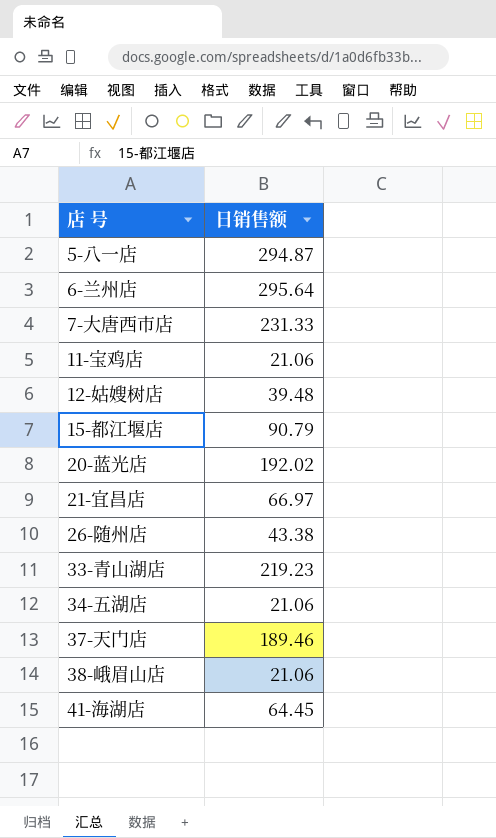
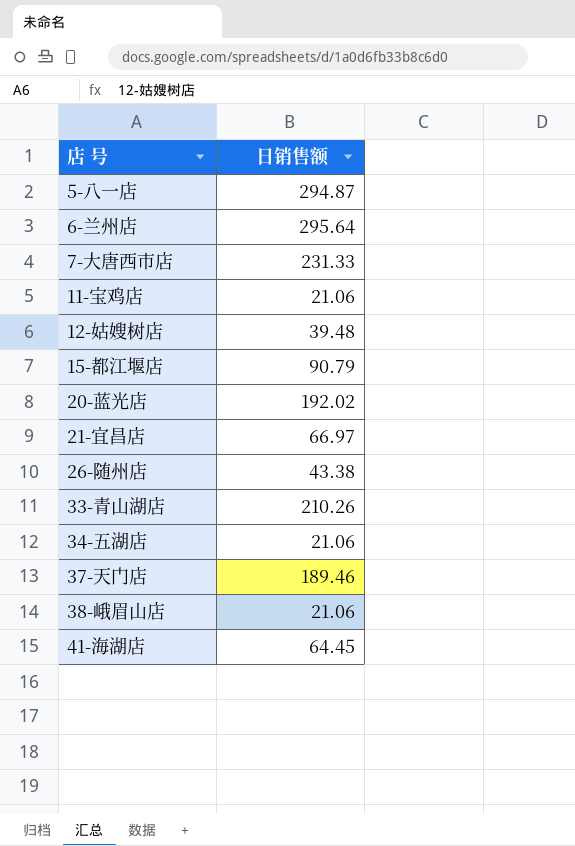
33-青山湖店 | 日销售额: 219.23 -> 210.26

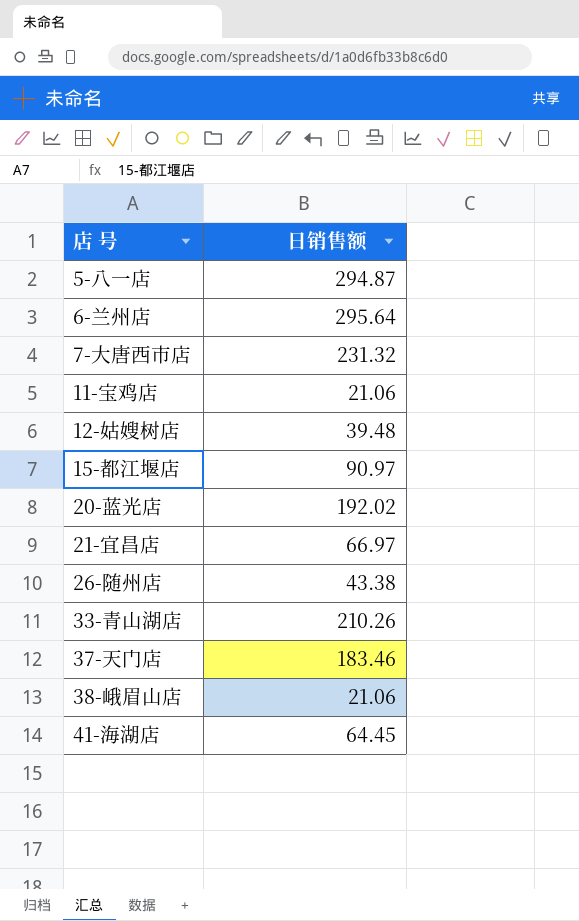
row 34-五湖店: 21.06 -> none
7-大唐西市店 | 日销售额: 231.33 -> 231.32
15-都江堰店 | 日销售额: 90.79 -> 90.97
37-天门店 | 日销售额: 189.46 -> 183.46

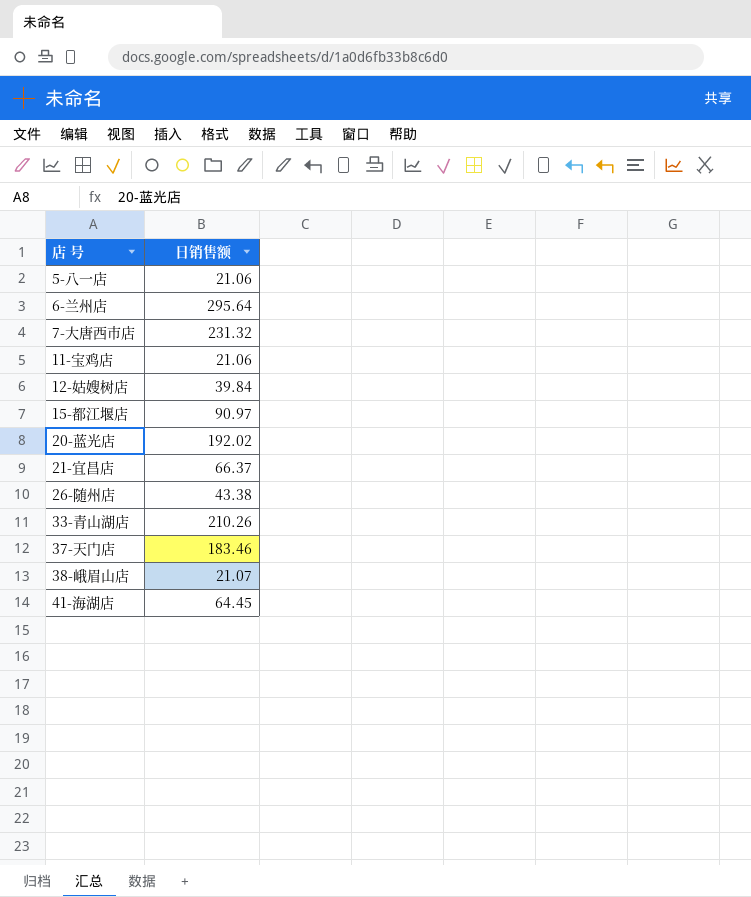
5-八一店 | 日销售额: 294.87 -> 21.06
12-姑嫂树店 | 日销售额: 39.48 -> 39.84
21-宜昌店 | 日销售额: 66.97 -> 66.37
38-峨眉山店 | 日销售额: 21.06 -> 21.07

